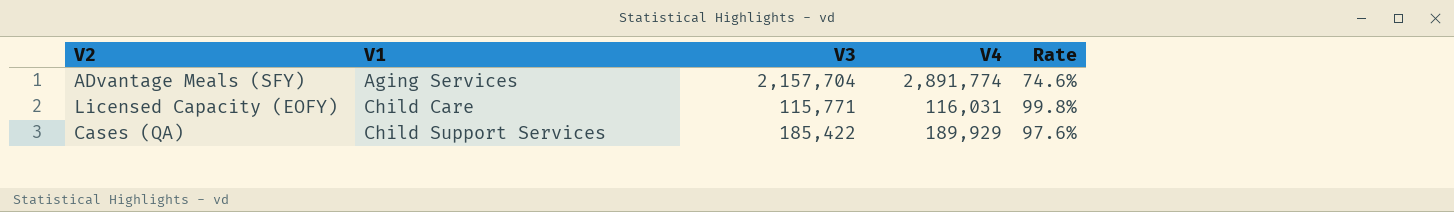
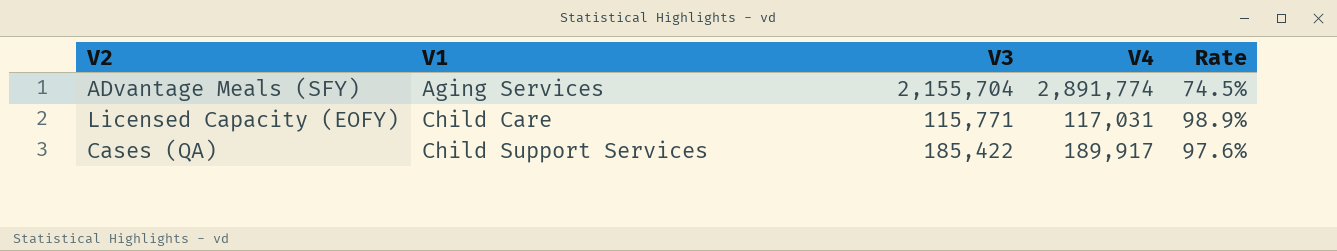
ADvantage Meals (SFY) | V3: 2,157,704 -> 2,155,704
ADvantage Meals (SFY) | Rate: 74.6% -> 74.5%
Licensed Capacity (EOFY) | V4: 116,031 -> 117,031
Licensed Capacity (EOFY) | Rate: 99.8% -> 98.9%
Cases (QA) | V4: 189,929 -> 189,917

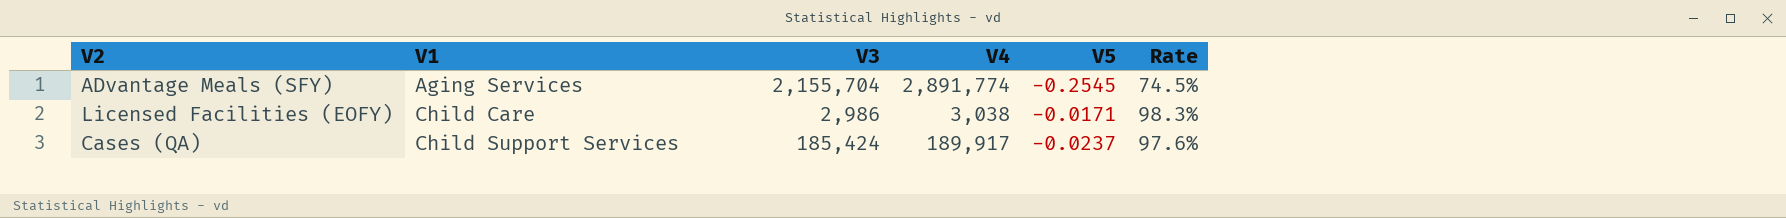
column V5 | formula: none -> ([V3] - [V4]) / [V4]
row Licensed Capacity (EOFY): Child Care | 115,771 | 117,031 | 98.9% -> none
row Licensed Facilities (EOFY): none -> Child Care | 2,986 | 3,038 | -0.0171 | 98.3%
Cases (QA) | V3: 185,422 -> 185,424

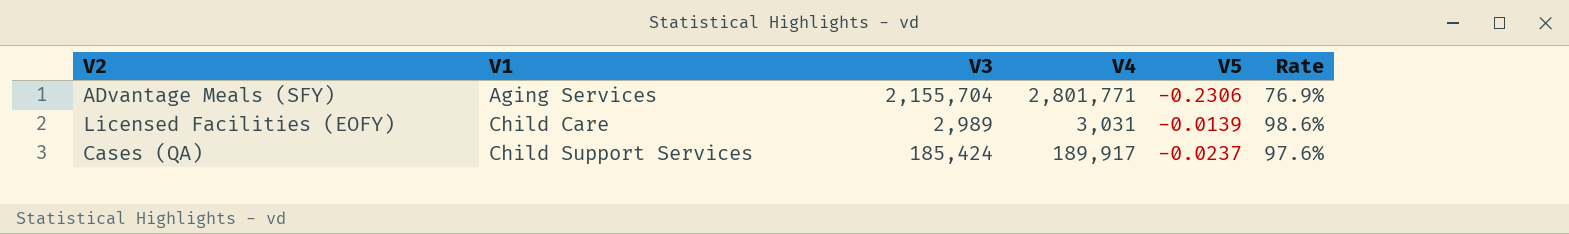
ADvantage Meals (SFY) | V4: 2,891,774 -> 2,801,771
ADvantage Meals (SFY) | V5: -0.2545 -> -0.2306
ADvantage Meals (SFY) | Rate: 74.5% -> 76.9%
Licensed Facilities (EOFY) | V3: 2,986 -> 2,989
Licensed Facilities (EOFY) | V4: 3,038 -> 3,031
Licensed Facilities (EOFY) | V5: -0.0171 -> -0.0139
Licensed Facilities (EOFY) | Rate: 98.3% -> 98.6%

